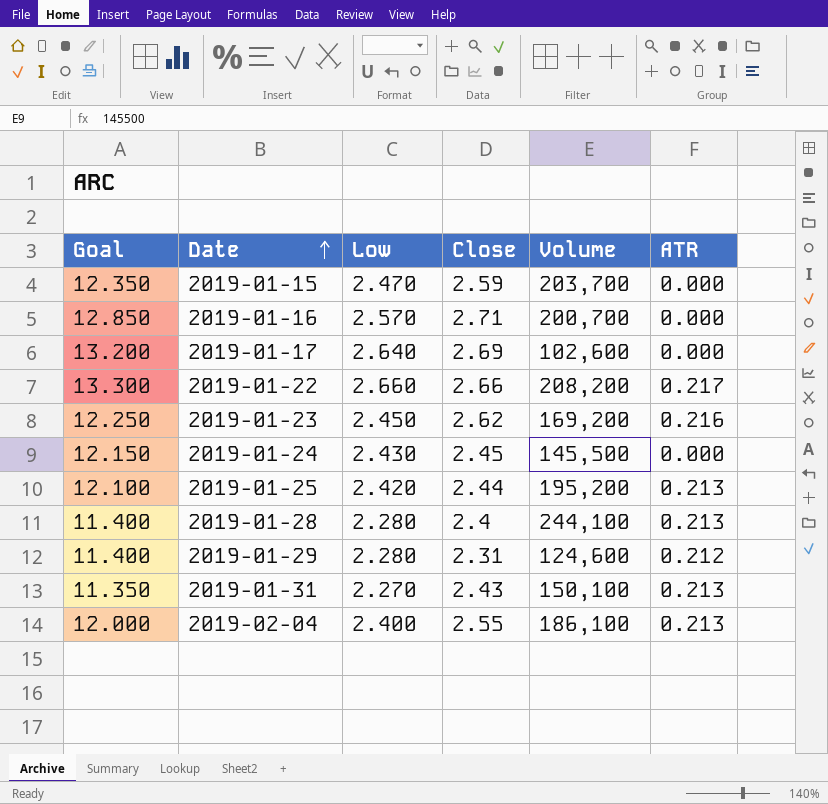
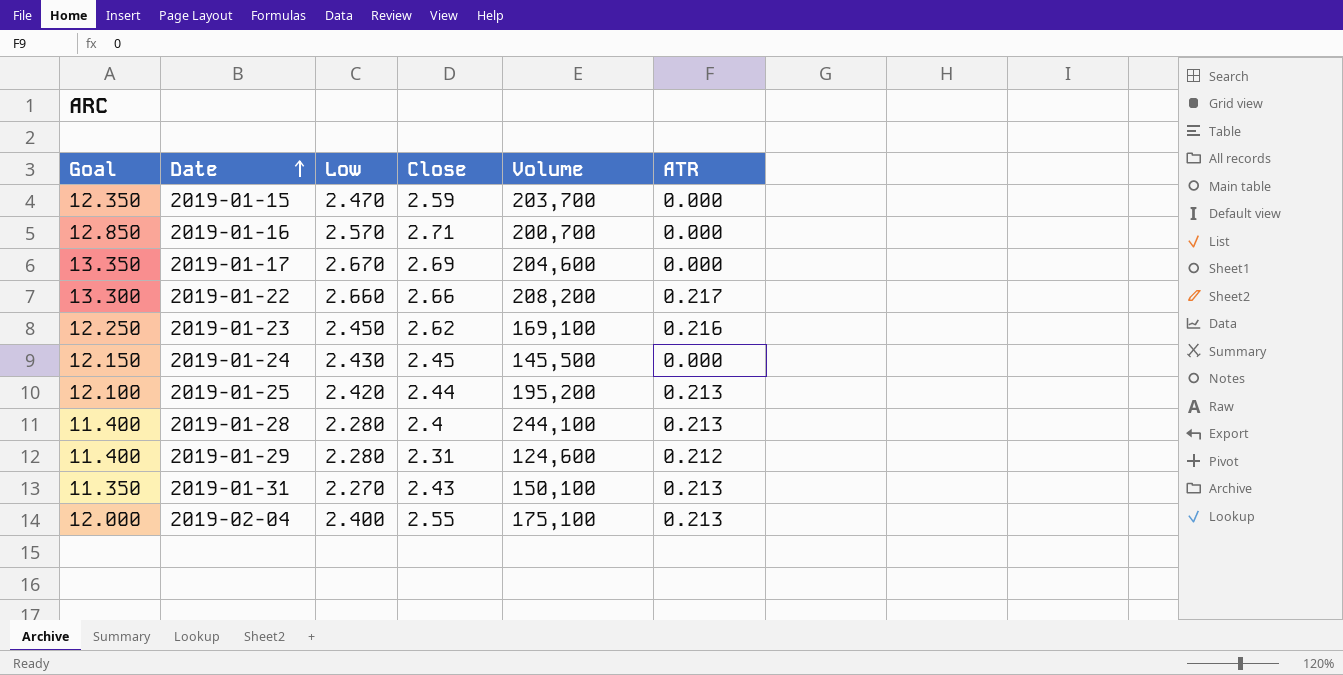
2019-01-17 | Goal: 13.200 -> 13.350
2019-01-17 | Low: 2.640 -> 2.670
2019-01-17 | Volume: 102,600 -> 204,600
2019-01-23 | Volume: 169,200 -> 169,100
2019-02-04 | Volume: 186,100 -> 175,100

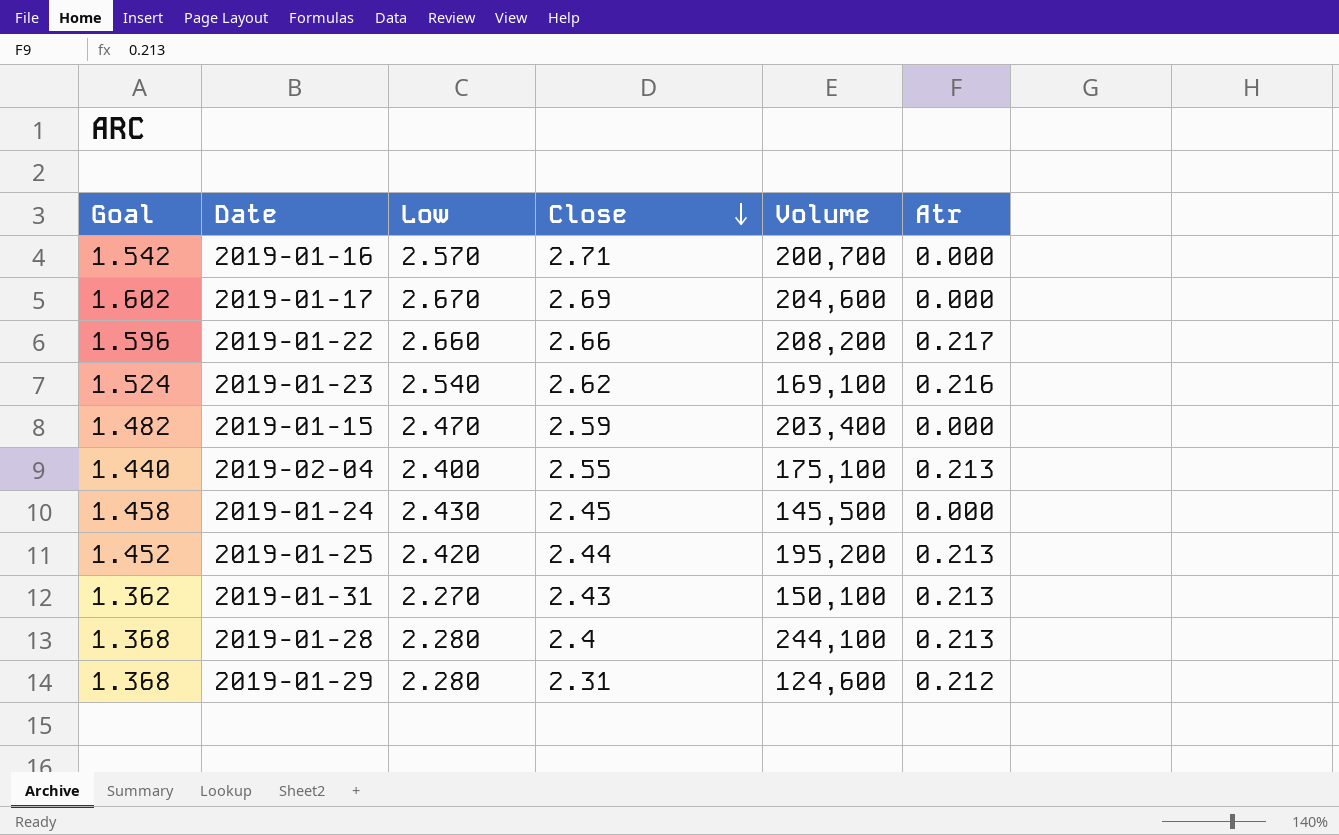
row order: Date ascending -> Close descending
column Goal | formula: [Low] * 5 -> [Low] * 0.6
column name: ATR -> Atr
2019-01-23 | Low: 2.450 -> 2.540
2019-01-15 | Volume: 203,700 -> 203,400

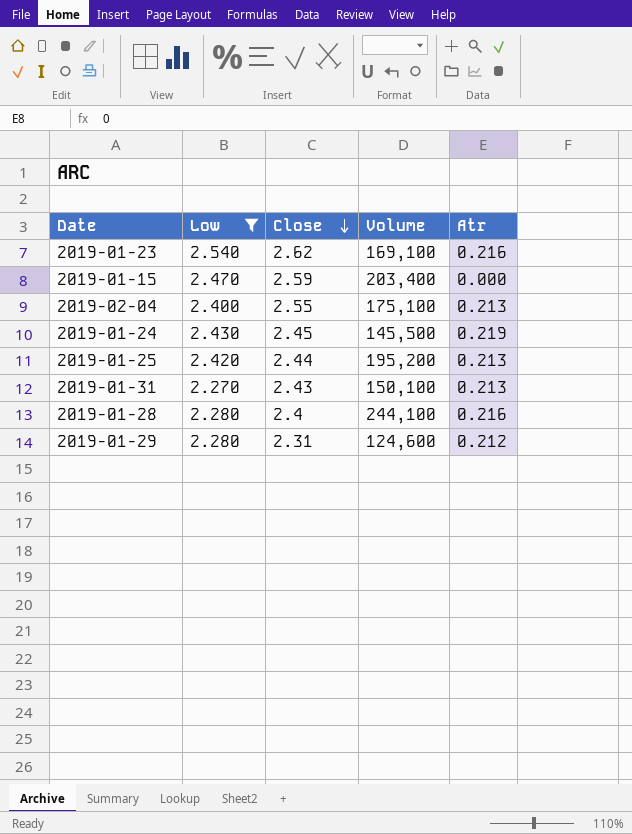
filter: none -> Low <= 2.540
column Goal | formula: [Low] * 0.6 -> none
2019-01-24 | Atr: 0.000 -> 0.219
2019-01-28 | Atr: 0.213 -> 0.216

